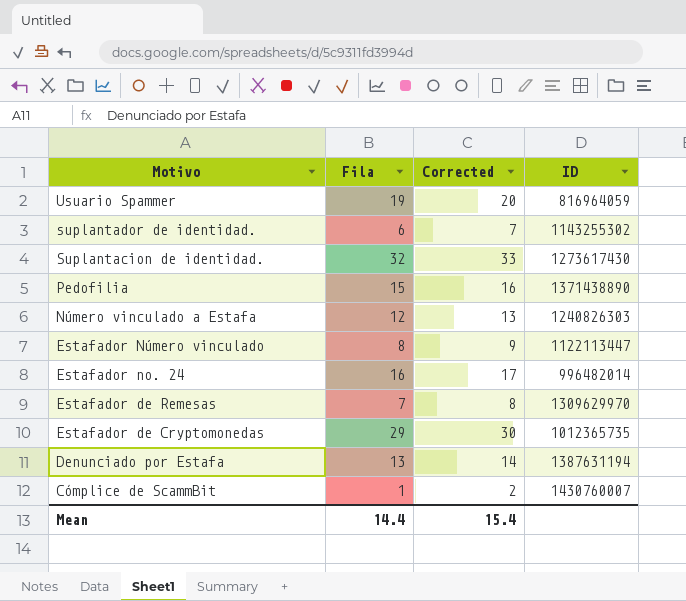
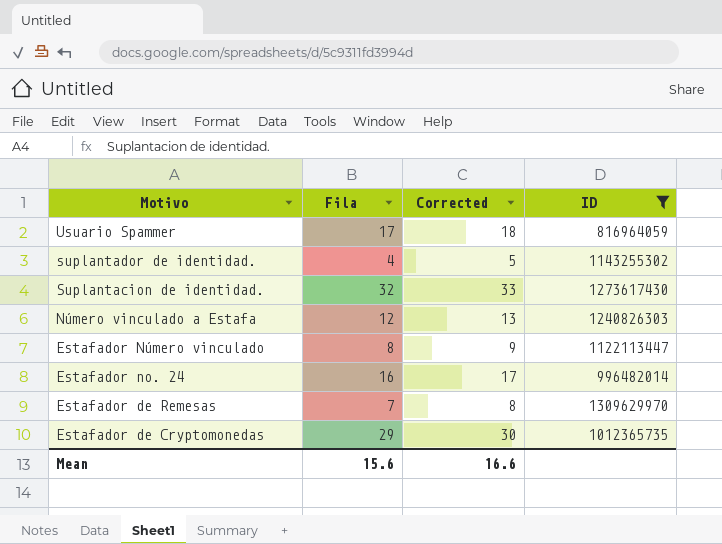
filter: none -> ID <= 1309629970
Usuario Spammer | Fila: 19 -> 17
Usuario Spammer | Corrected: 20 -> 18
suplantador de identidad. | Fila: 6 -> 4
suplantador de identidad. | Corrected: 7 -> 5
Mean | Fila: 14.4 -> 15.6
Mean | Corrected: 15.4 -> 16.6

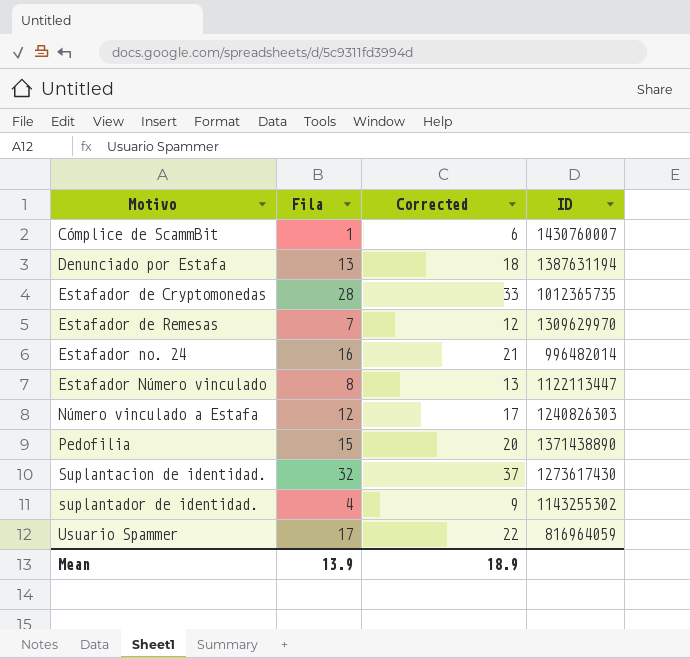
filter: ID <= 1309629970 -> none
row order: Motivo descending -> Motivo ascending
column Corrected | formula: [Fila] + 1 -> [Fila] + 5
Estafador de Cryptomonedas | Fila: 29 -> 28
Mean | Fila: 15.6 -> 13.9
Mean | Corrected: 16.6 -> 18.9

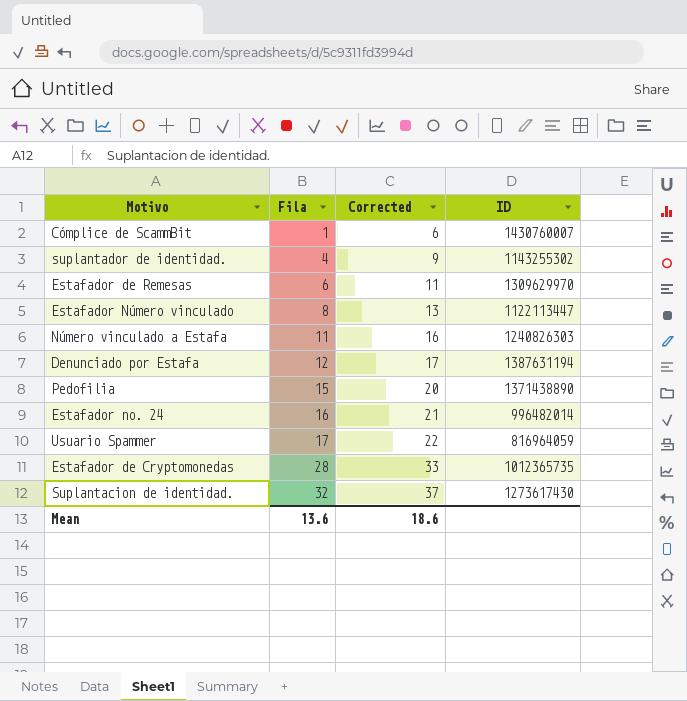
row order: Motivo ascending -> Fila ascending
Estafador de Remesas | Fila: 7 -> 6
Estafador de Remesas | Corrected: 12 -> 11
Número vinculado a Estafa | Fila: 12 -> 11
Número vinculado a Estafa | Corrected: 17 -> 16
Denunciado por Estafa | Fila: 13 -> 12
Denunciado por Estafa | Corrected: 18 -> 17
Mean | Fila: 13.9 -> 13.6
Mean | Corrected: 18.9 -> 18.6

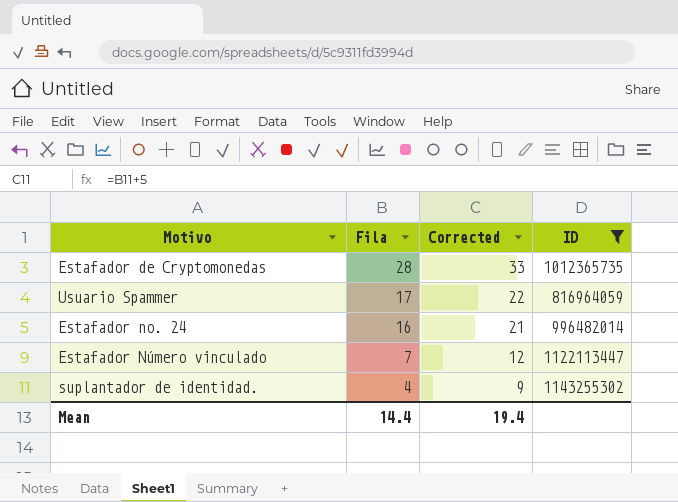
filter: none -> ID <= 1143255302
row order: Fila ascending -> Fila descending
Estafador Número vinculado | Fila: 8 -> 7
Estafador Número vinculado | Corrected: 13 -> 12
Mean | Fila: 13.6 -> 14.4
Mean | Corrected: 18.6 -> 19.4

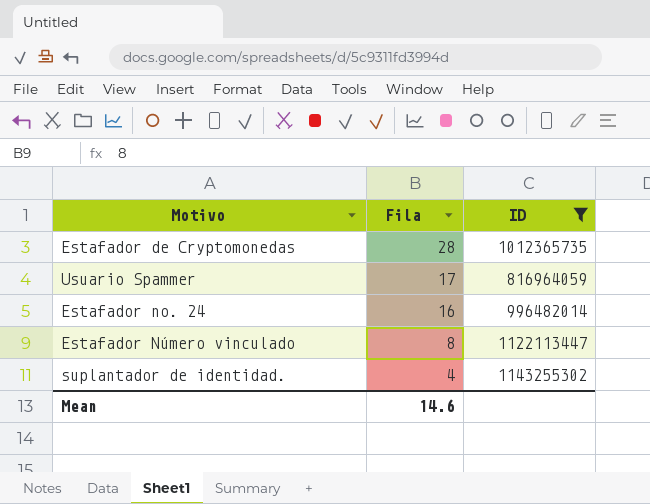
column Corrected | formula: [Fila] + 5 -> none
Estafador Número vinculado | Fila: 7 -> 8
Mean | Fila: 14.4 -> 14.6

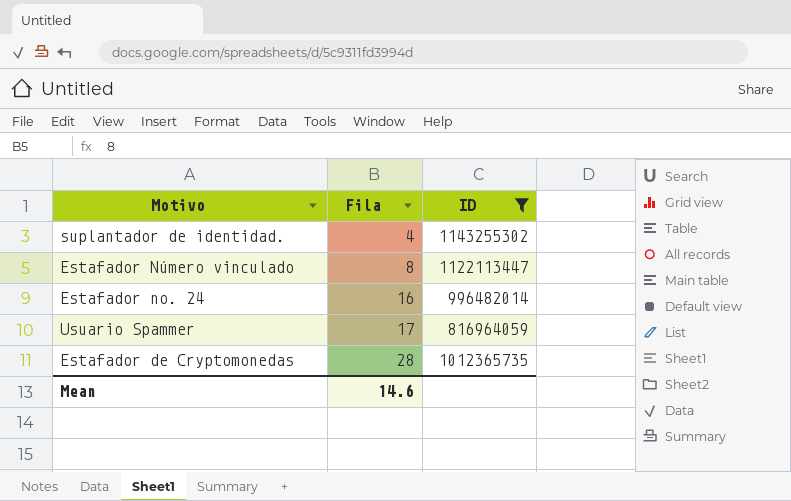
row order: Fila descending -> Fila ascending

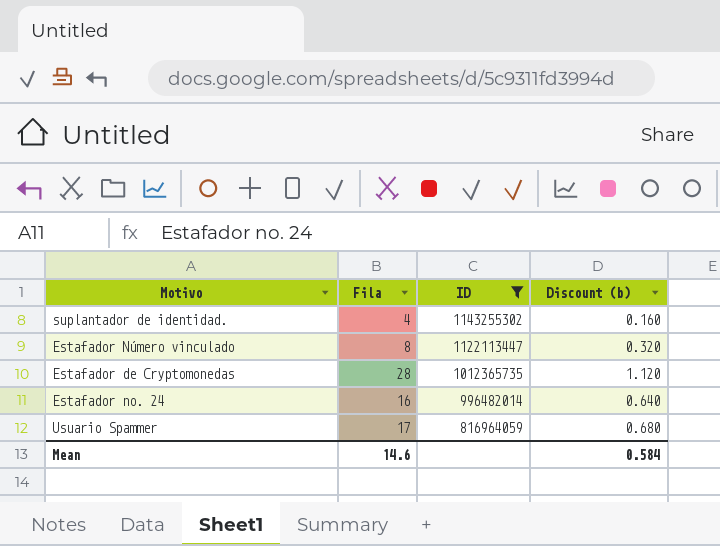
row order: Fila ascending -> ID descending
column Discount (b) | formula: none -> [Fila] * 0.04

